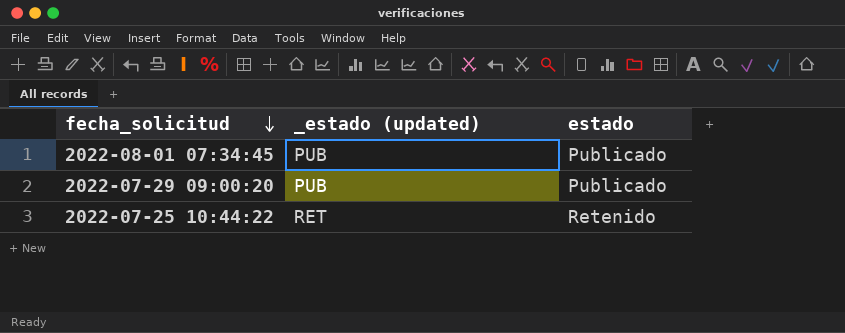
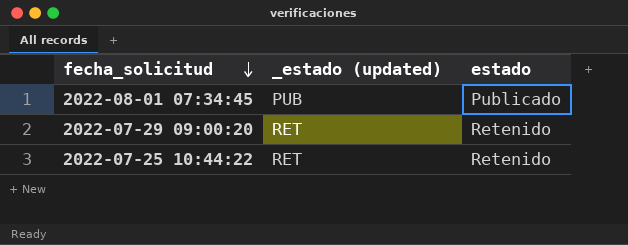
2022-07-29 09:00:20 | _estado (updated): PUB -> RET
2022-07-29 09:00:20 | estado: Publicado -> Retenido

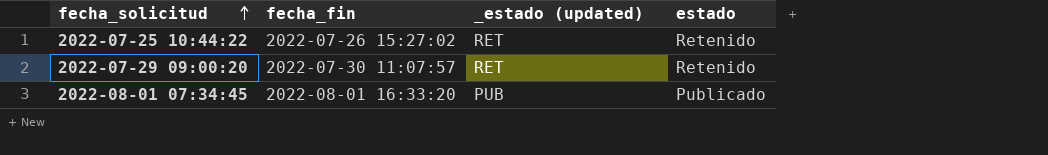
row order: fecha_solicitud descending -> fecha_solicitud ascending
column fecha_fin | position: none -> 2

